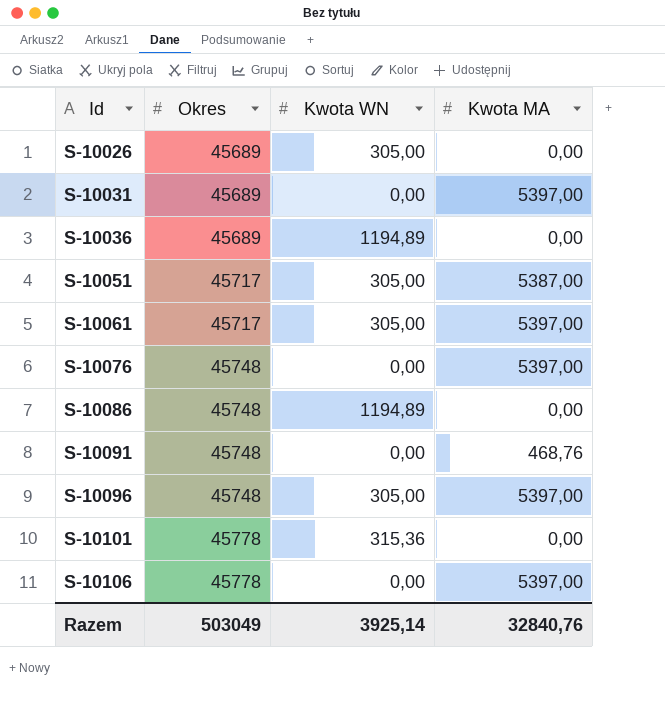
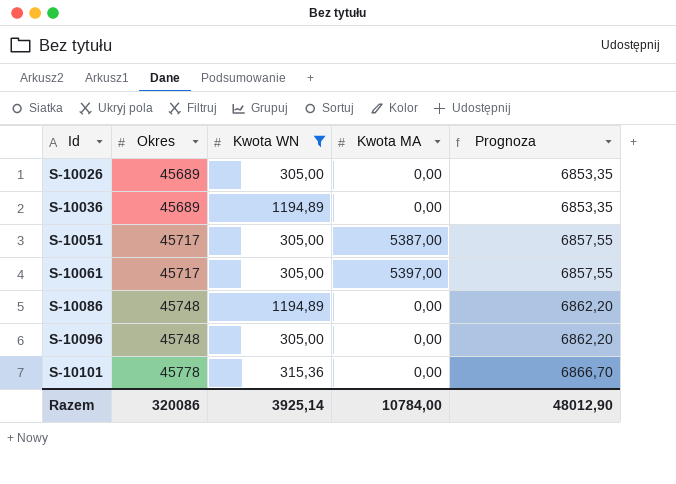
filter: none -> Kwota WN != 0,00
column Prognoza | formula: none -> [Okres] * 0,15
S-10096 | Kwota MA: 5397,00 -> 0,00
Razem | Okres: 503049 -> 320086
Razem | Kwota MA: 32840,76 -> 10784,00

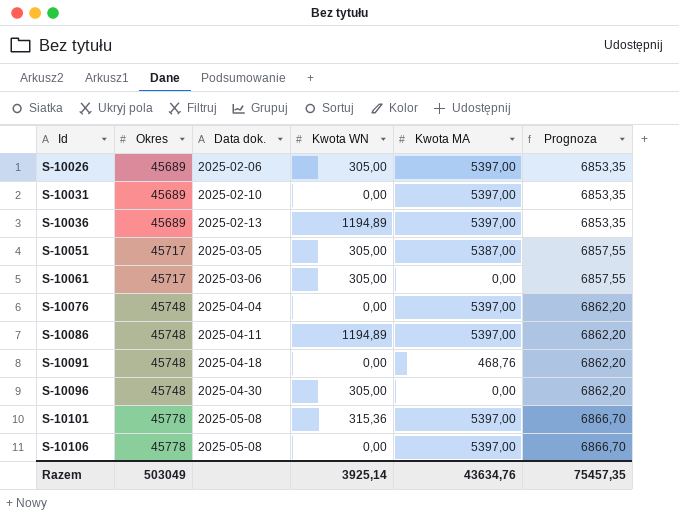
filter: Kwota WN != 0,00 -> none
column Data dok. | position: none -> 3
S-10026 | Kwota MA: 0,00 -> 5397,00
S-10036 | Kwota MA: 0,00 -> 5397,00
S-10061 | Kwota MA: 5397,00 -> 0,00
S-10086 | Kwota MA: 0,00 -> 5397,00
S-10101 | Kwota MA: 0,00 -> 5397,00
Razem | Okres: 320086 -> 503049
Razem | Kwota MA: 10784,00 -> 43634,76
Razem | Prognoza: 48012,90 -> 75457,35

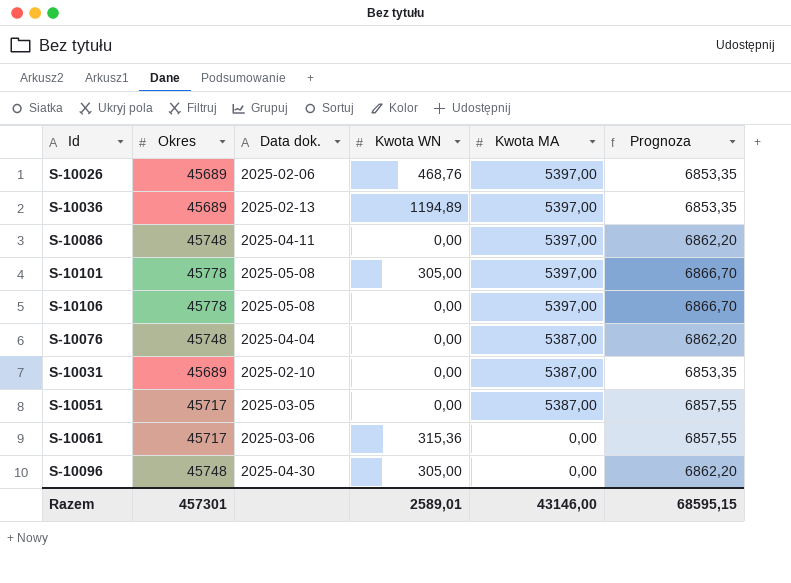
row order: Id ascending -> Kwota MA descending
row S-10091: 45748 | 2025-04-18 | 0,00 | 468,76 | 6862,20 -> none
S-10026 | Kwota WN: 305,00 -> 468,76
S-10086 | Kwota WN: 1194,89 -> 0,00
S-10101 | Kwota WN: 315,36 -> 305,00
S-10076 | Kwota MA: 5397,00 -> 5387,00
S-10031 | Kwota MA: 5397,00 -> 5387,00
S-10051 | Kwota WN: 305,00 -> 0,00
S-10061 | Kwota WN: 305,00 -> 315,36
Razem | Okres: 503049 -> 457301
Razem | Kwota WN: 3925,14 -> 2589,01
Razem | Kwota MA: 43634,76 -> 43146,00
Razem | Prognoza: 75457,35 -> 68595,15

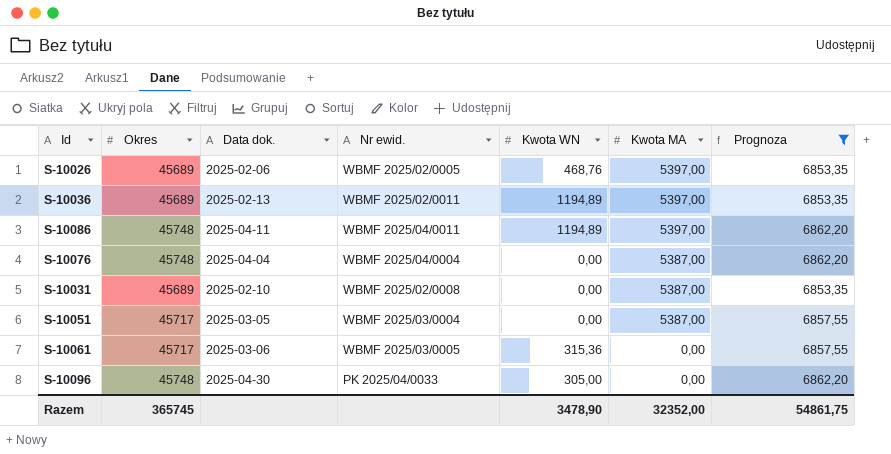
filter: none -> Prognoza != 6866,70
column Nr ewid. | position: none -> 4
S-10086 | Kwota WN: 0,00 -> 1194,89
Razem | Okres: 457301 -> 365745
Razem | Kwota WN: 2589,01 -> 3478,90
Razem | Kwota MA: 43146,00 -> 32352,00
Razem | Prognoza: 68595,15 -> 54861,75

